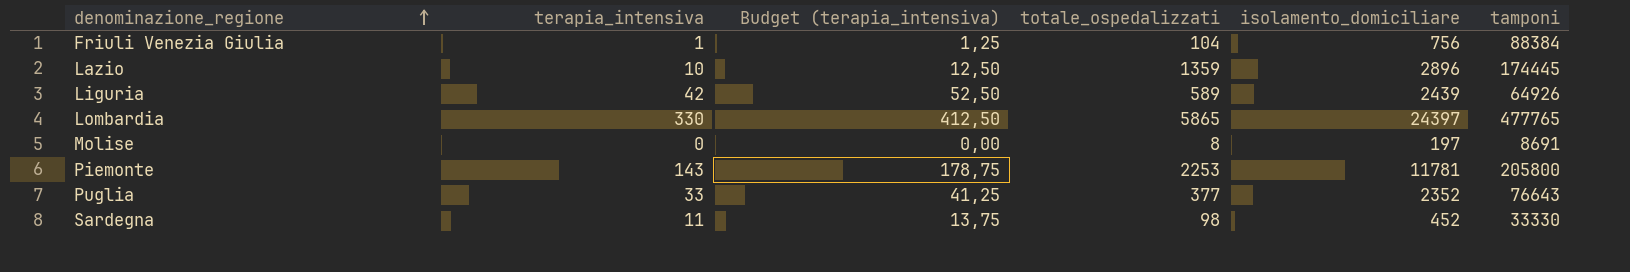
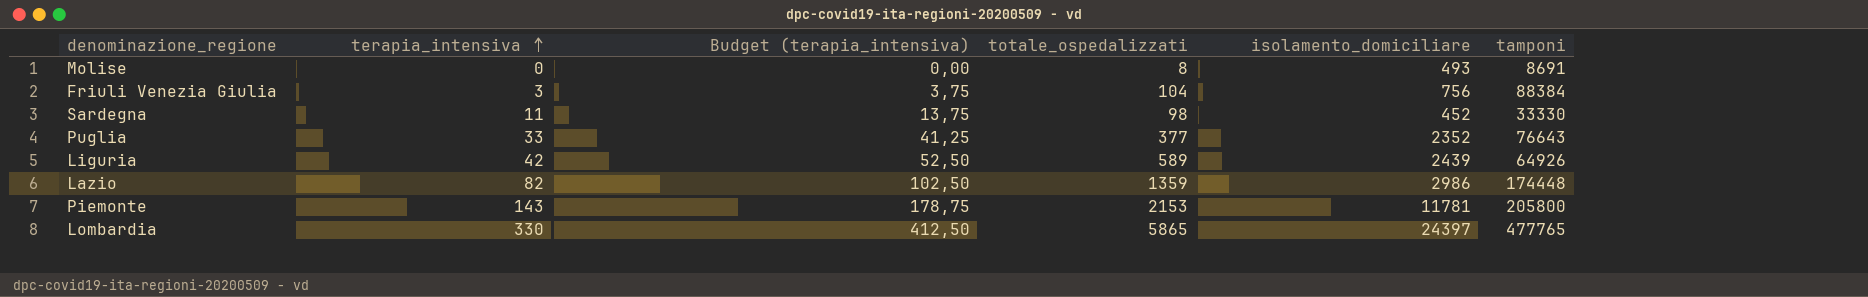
row order: denominazione_regione ascending -> terapia_intensiva ascending
Molise | isolamento_domiciliare: 197 -> 493
Friuli Venezia Giulia | terapia_intensiva: 1 -> 3
Friuli Venezia Giulia | Budget (terapia_intensiva): 1,25 -> 3,75
Lazio | terapia_intensiva: 10 -> 82
Lazio | Budget (terapia_intensiva): 12,50 -> 102,50
Lazio | isolamento_domiciliare: 2896 -> 2986
Lazio | tamponi: 174445 -> 174448
Piemonte | totale_ospedalizzati: 2253 -> 2153

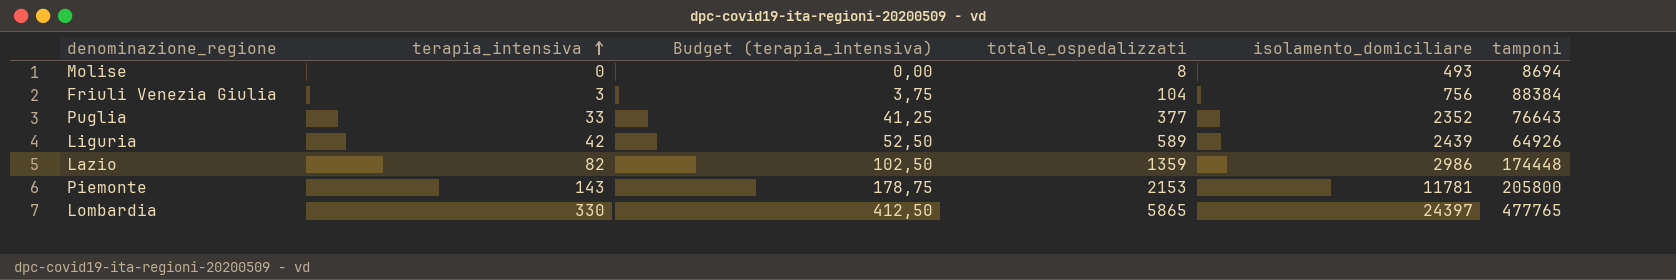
row Sardegna: 11 | 13,75 | 98 | 452 | 33330 -> none
Molise | tamponi: 8691 -> 8694

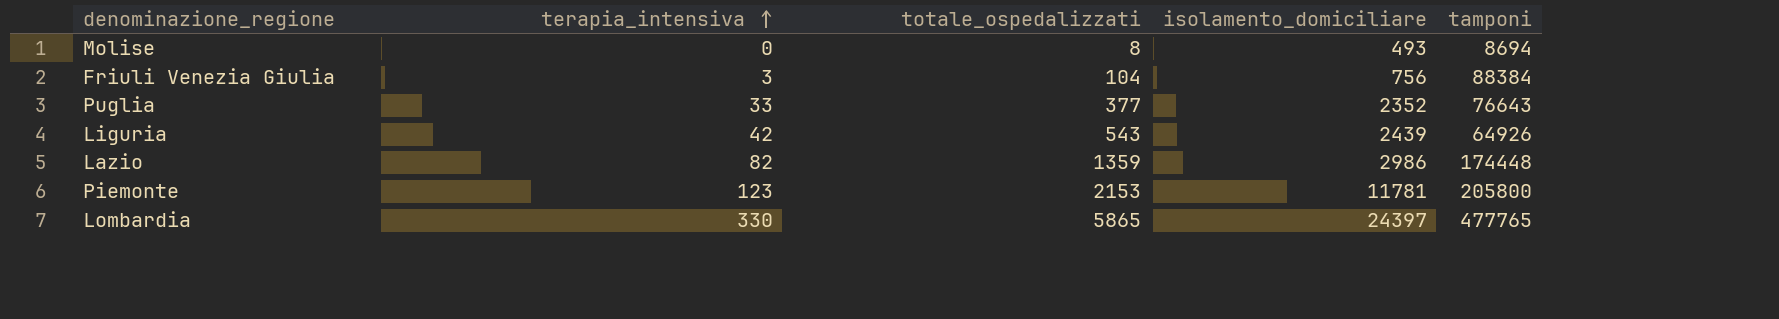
column Budget (terapia_intensiva) | formula: [terapia_intensiva] * 1,25 -> none
Liguria | totale_ospedalizzati: 589 -> 543
Piemonte | terapia_intensiva: 143 -> 123

